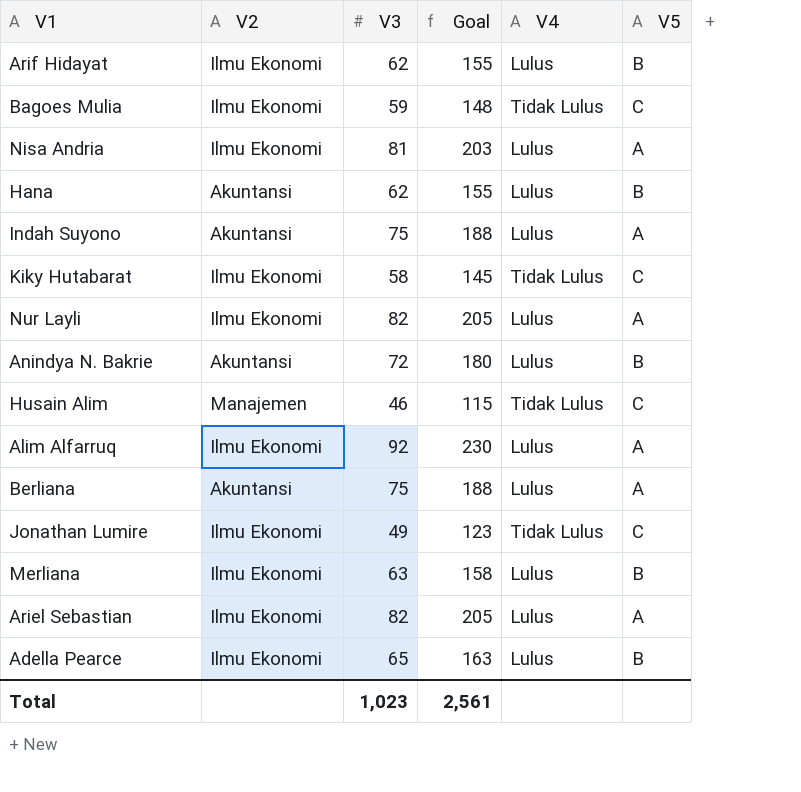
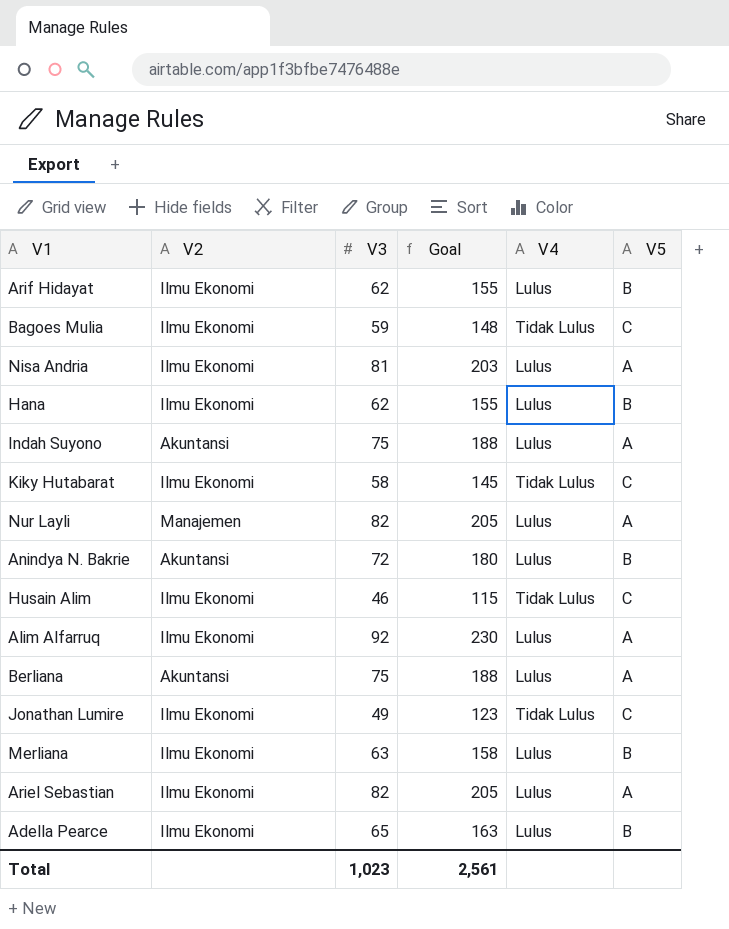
Hana | V2: Akuntansi -> Ilmu Ekonomi
Nur Layli | V2: Ilmu Ekonomi -> Manajemen
Husain Alim | V2: Manajemen -> Ilmu Ekonomi

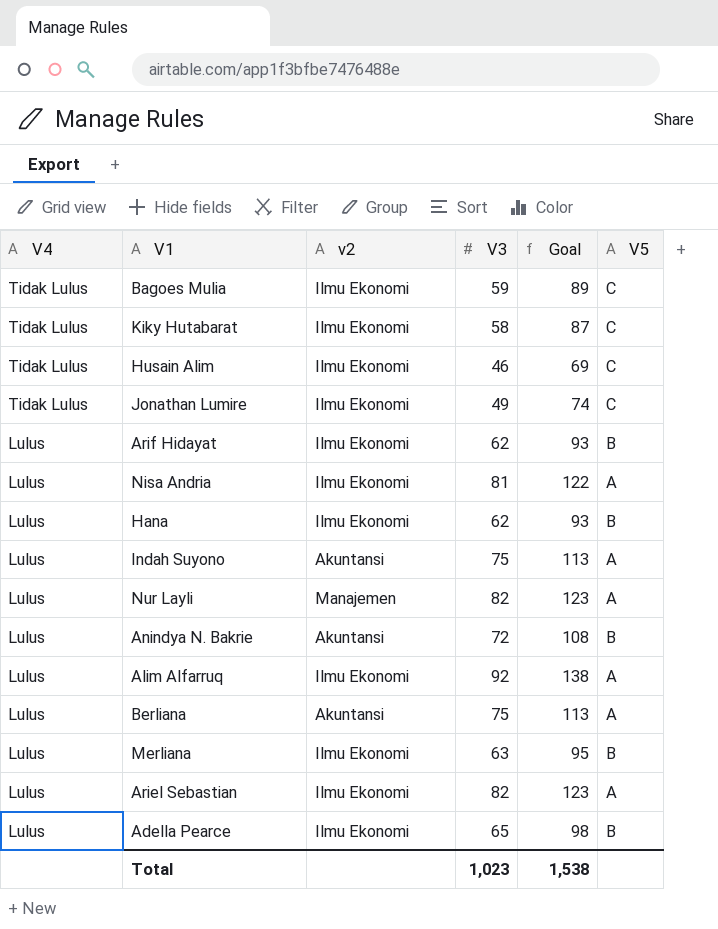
row order: none -> V4 descending
column V4 | position: 5 -> 1
column name: V2 -> v2
column Goal | formula: [V3] * 2.5 -> [V3] * 1.5
Total | Goal: 2,561 -> 1,538

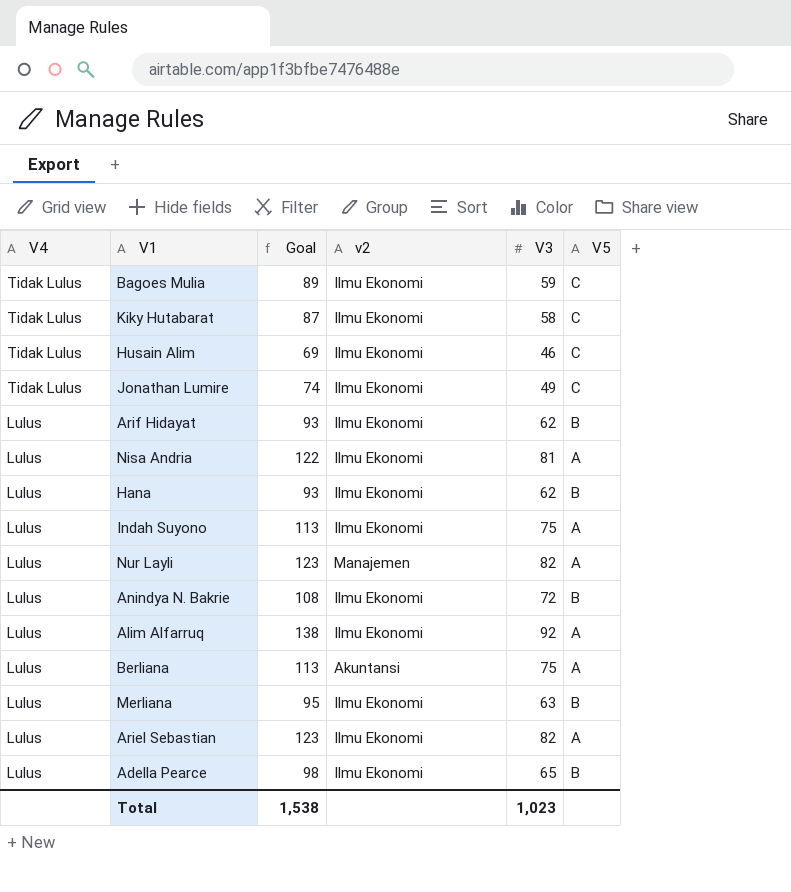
column Goal | position: 5 -> 3
Indah Suyono | v2: Akuntansi -> Ilmu Ekonomi
Anindya N. Bakrie | v2: Akuntansi -> Ilmu Ekonomi

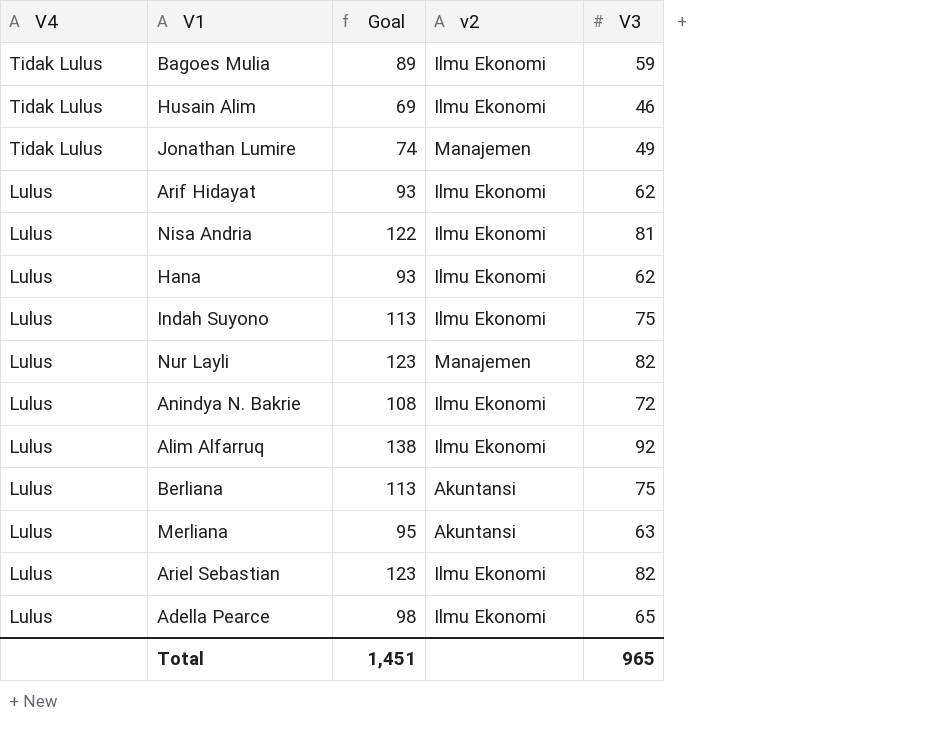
column V5 | position: 6 -> none
row Kiky Hutabarat: Tidak Lulus | 87 | Ilmu Ekonomi | 58 | C -> none
Jonathan Lumire | v2: Ilmu Ekonomi -> Manajemen
Merliana | v2: Ilmu Ekonomi -> Akuntansi
Total | Goal: 1,538 -> 1,451
Total | V3: 1,023 -> 965

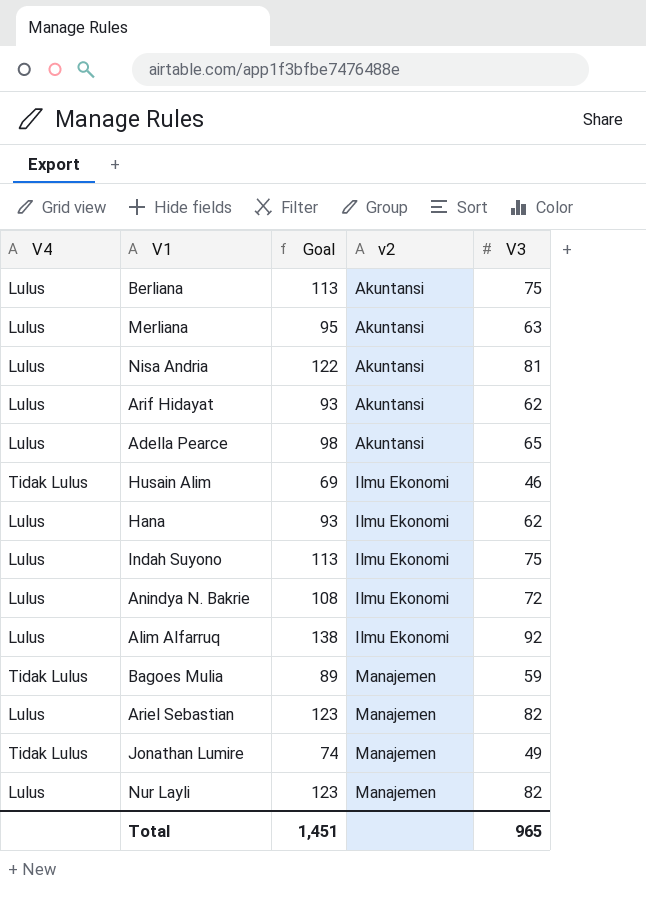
row order: V4 descending -> v2 ascending
Nisa Andria | v2: Ilmu Ekonomi -> Akuntansi
Arif Hidayat | v2: Ilmu Ekonomi -> Akuntansi
Adella Pearce | v2: Ilmu Ekonomi -> Akuntansi
Bagoes Mulia | v2: Ilmu Ekonomi -> Manajemen
Ariel Sebastian | v2: Ilmu Ekonomi -> Manajemen

